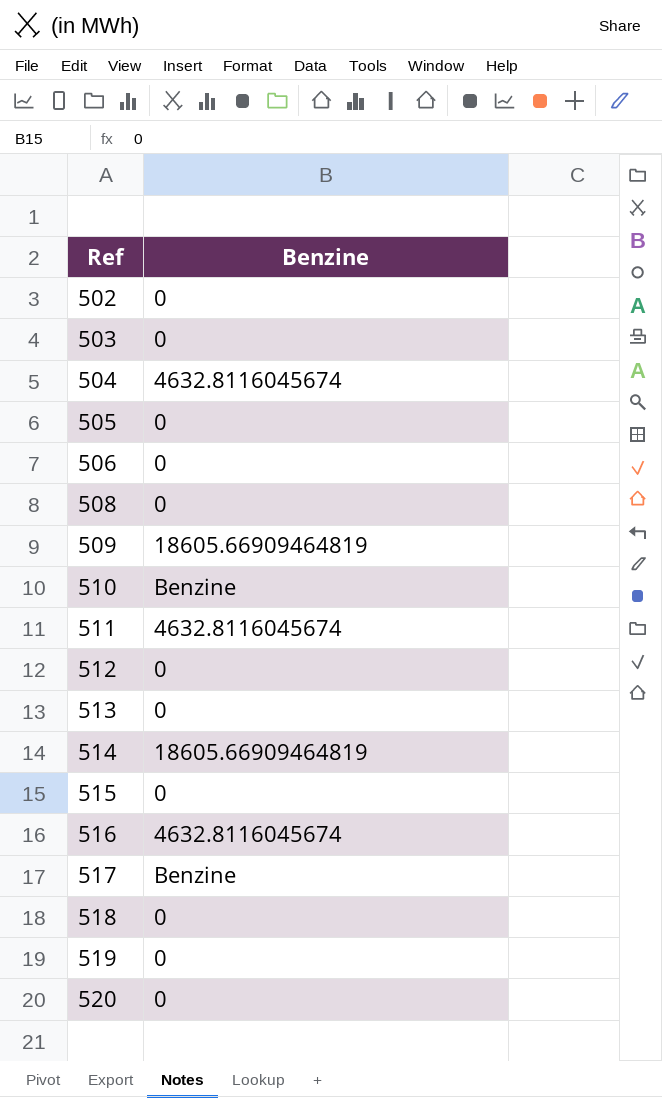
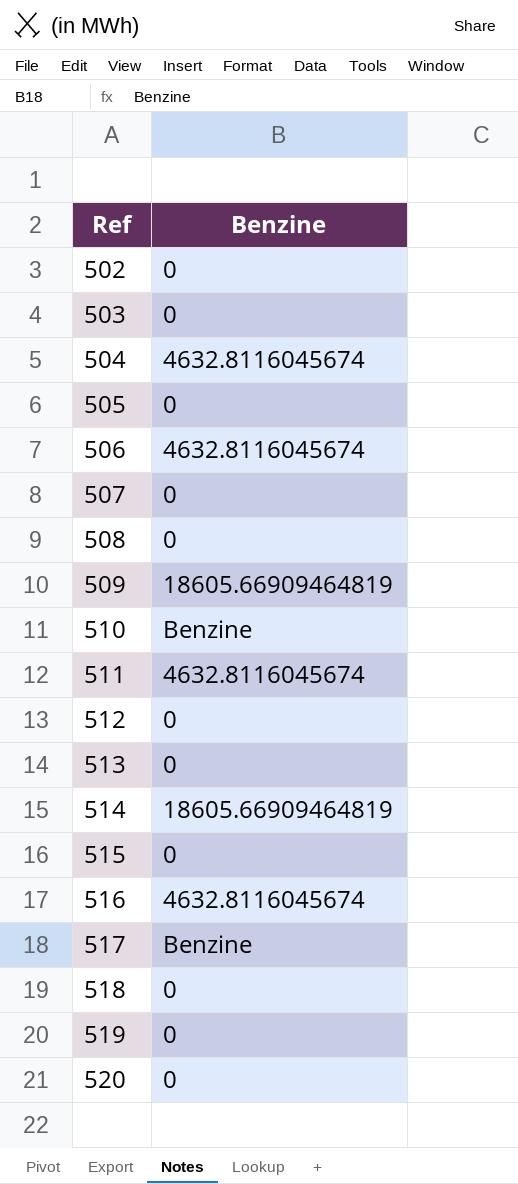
506 | Benzine: 0 -> 4632.8116045674
row 507: none -> 0

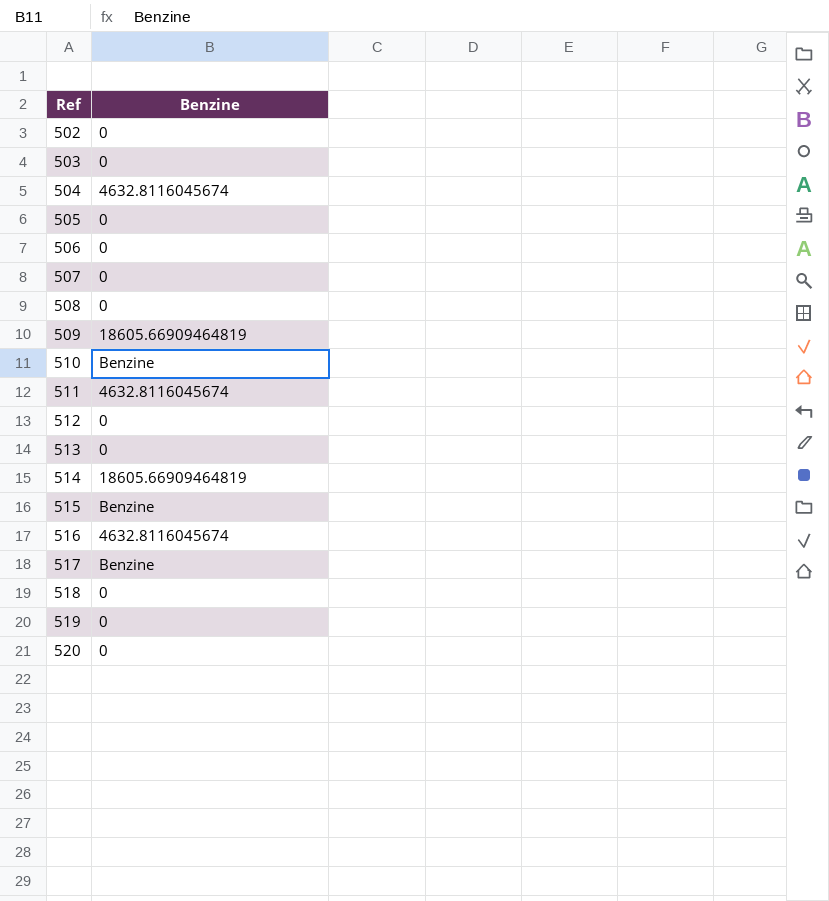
506 | Benzine: 4632.8116045674 -> 0
515 | Benzine: 0 -> Benzine

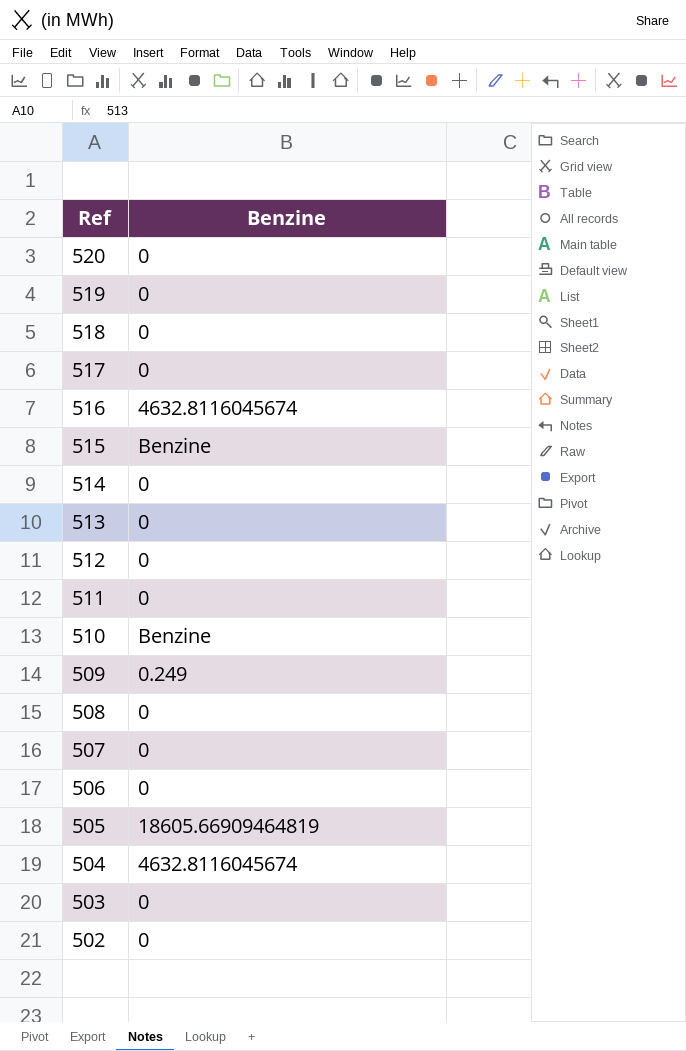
row order: Ref ascending -> Ref descending
517 | Benzine: Benzine -> 0
514 | Benzine: 18605.66909464819 -> 0
511 | Benzine: 4632.8116045674 -> 0
509 | Benzine: 18605.66909464819 -> 0.249
505 | Benzine: 0 -> 18605.66909464819

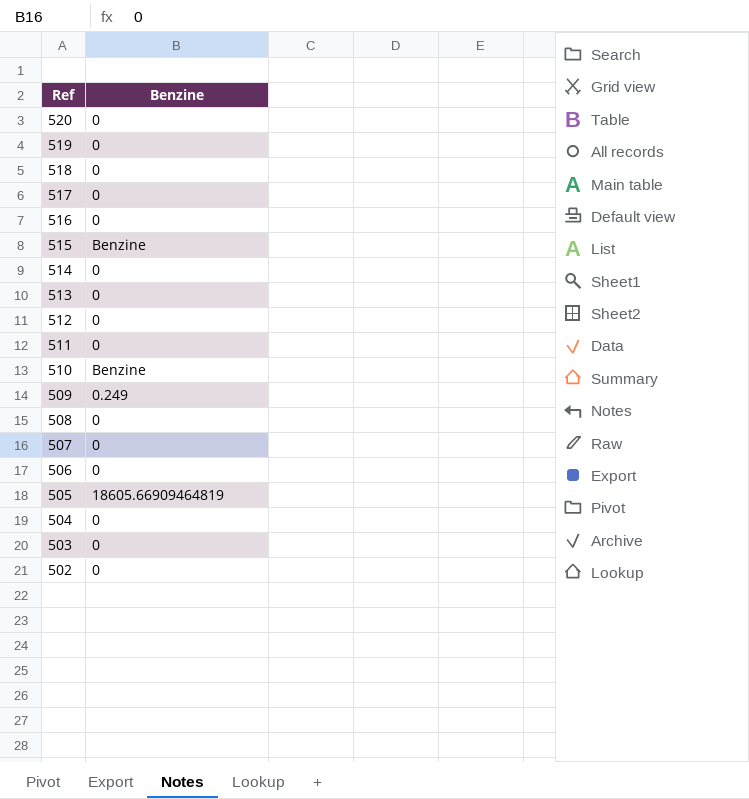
516 | Benzine: 4632.8116045674 -> 0
504 | Benzine: 4632.8116045674 -> 0

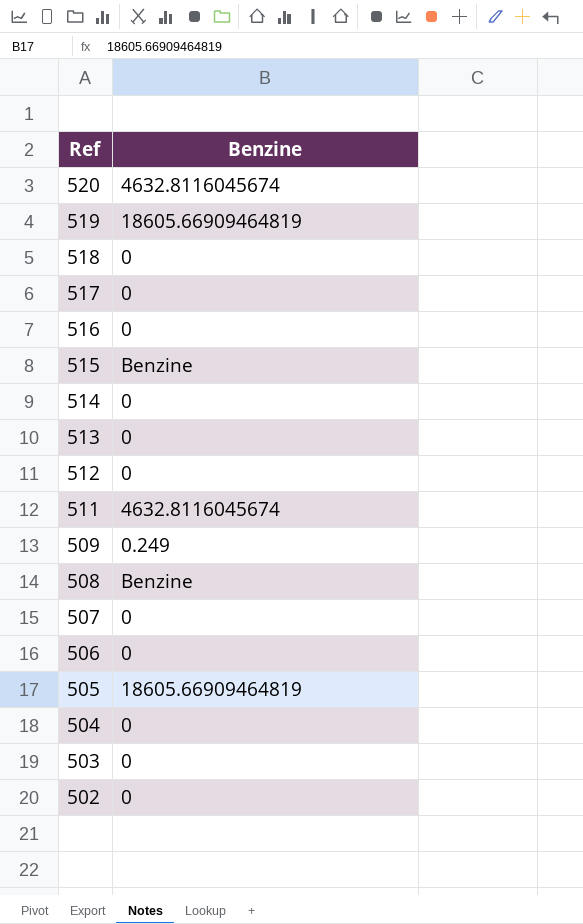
row 510: Benzine -> none
520 | Benzine: 0 -> 4632.8116045674
519 | Benzine: 0 -> 18605.66909464819
511 | Benzine: 0 -> 4632.8116045674
508 | Benzine: 0 -> Benzine

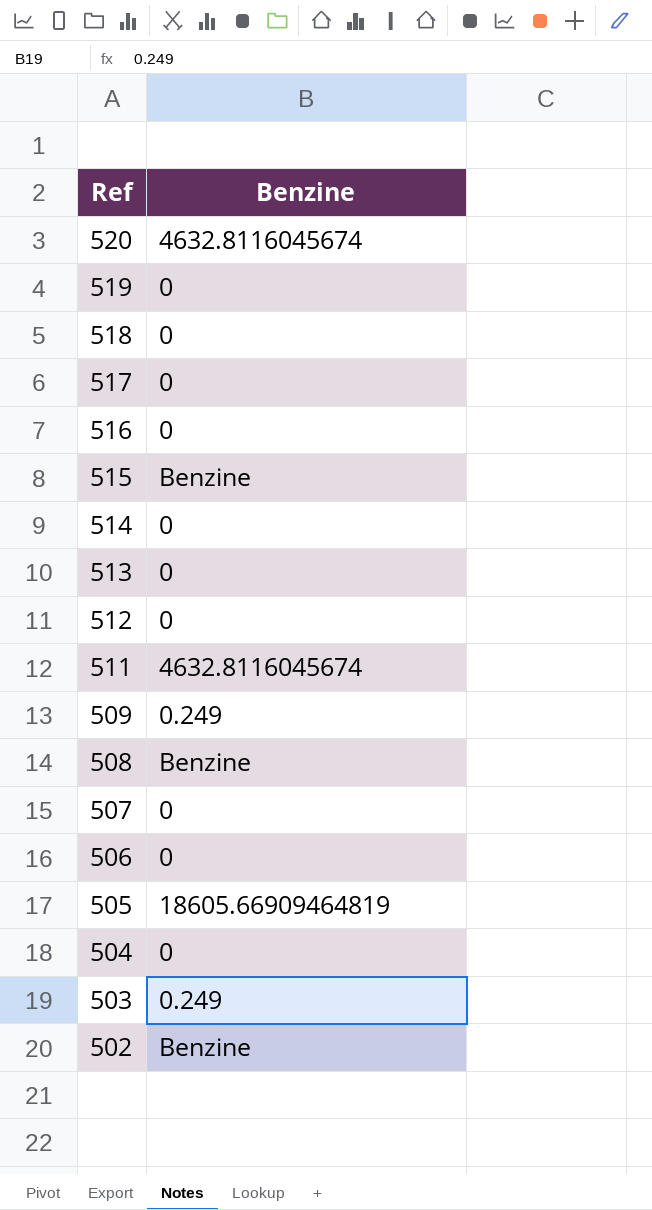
519 | Benzine: 18605.66909464819 -> 0
503 | Benzine: 0 -> 0.249
502 | Benzine: 0 -> Benzine

